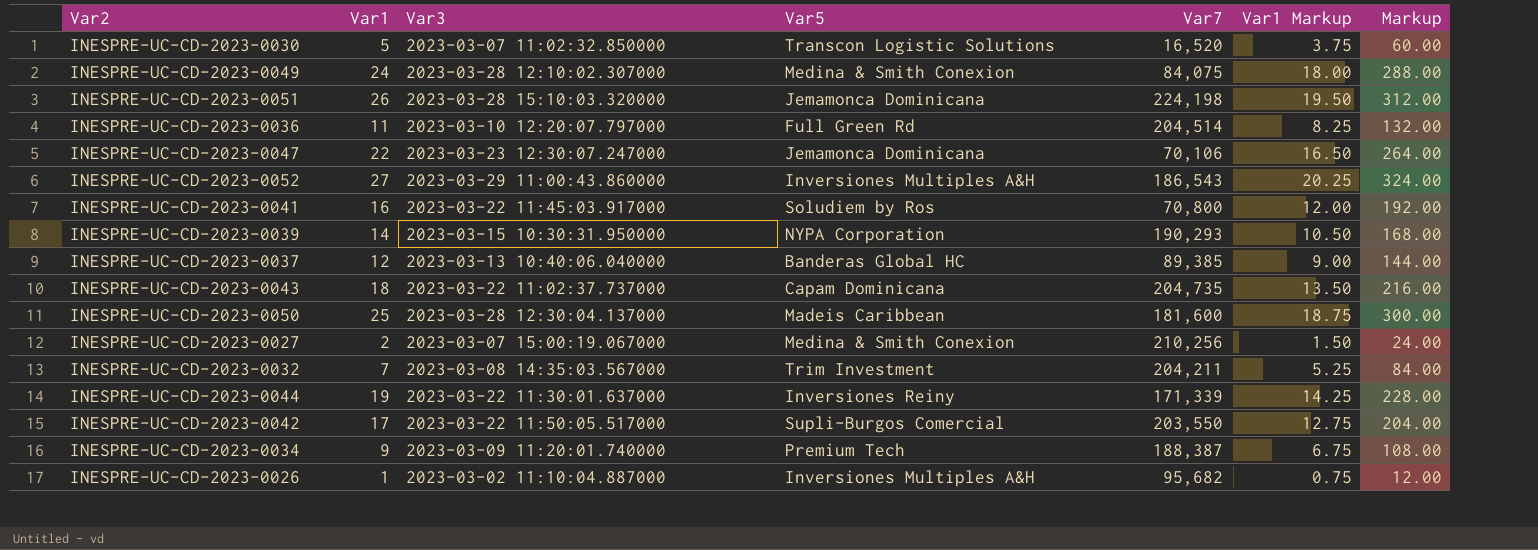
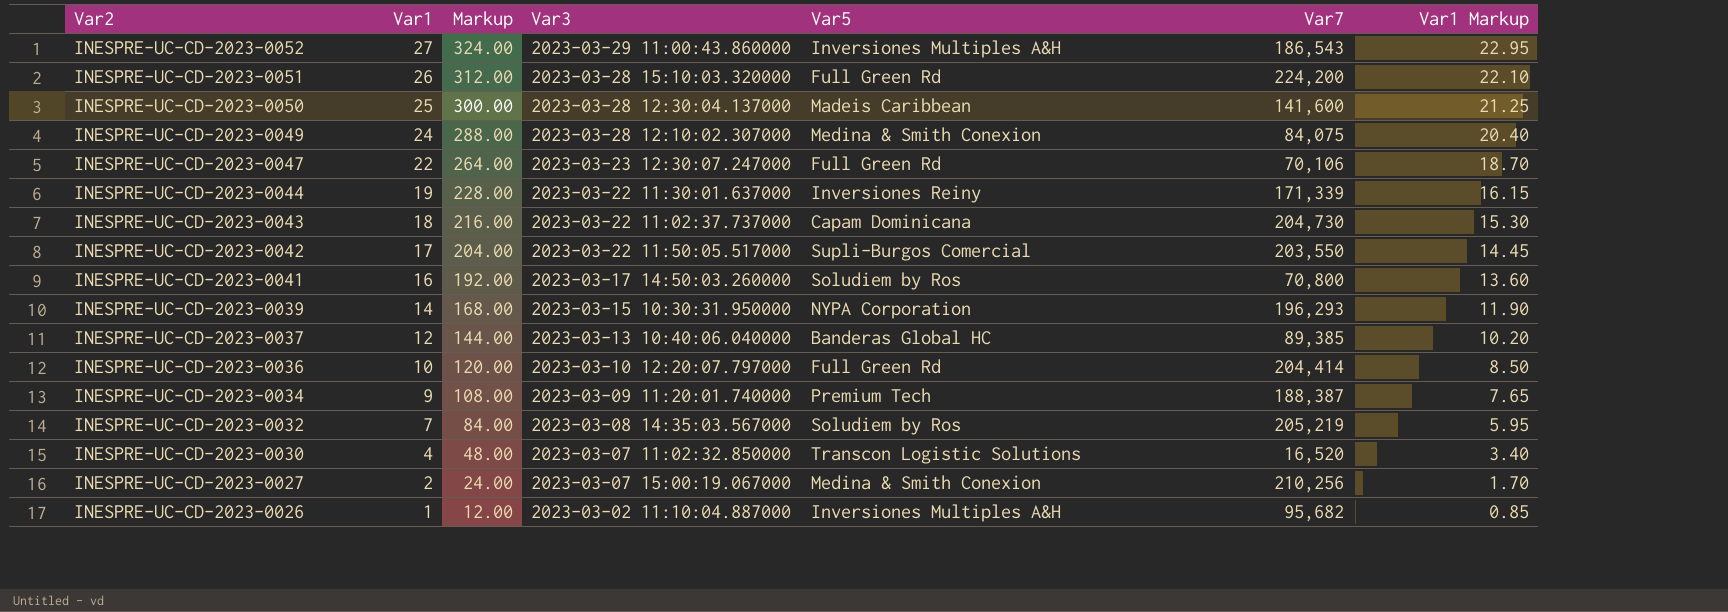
row order: none -> Var2 descending
column Markup | position: 7 -> 3
column Var1 Markup | formula: [Var1] * 0.75 -> [Var1] * 0.85
INESPRE-UC-CD-2023-0051 | Var5: Jemamonca Dominicana -> Full Green Rd
INESPRE-UC-CD-2023-0051 | Var7: 224,198 -> 224,200
INESPRE-UC-CD-2023-0050 | Var7: 181,600 -> 141,600
INESPRE-UC-CD-2023-0047 | Var5: Jemamonca Dominicana -> Full Green Rd
INESPRE-UC-CD-2023-0043 | Var7: 204,735 -> 204,730
INESPRE-UC-CD-2023-0041 | Var3: 2023-03-22 11:45:03.917000 -> 2023-03-17 14:50:03.260000
INESPRE-UC-CD-2023-0039 | Var7: 190,293 -> 196,293
INESPRE-UC-CD-2023-0036 | Var1: 11 -> 10
INESPRE-UC-CD-2023-0036 | Markup: 132.00 -> 120.00
INESPRE-UC-CD-2023-0036 | Var7: 204,514 -> 204,414
INESPRE-UC-CD-2023-0032 | Var5: Trim Investment -> Soludiem by Ros
INESPRE-UC-CD-2023-0032 | Var7: 204,211 -> 205,219
INESPRE-UC-CD-2023-0030 | Var1: 5 -> 4
INESPRE-UC-CD-2023-0030 | Markup: 60.00 -> 48.00

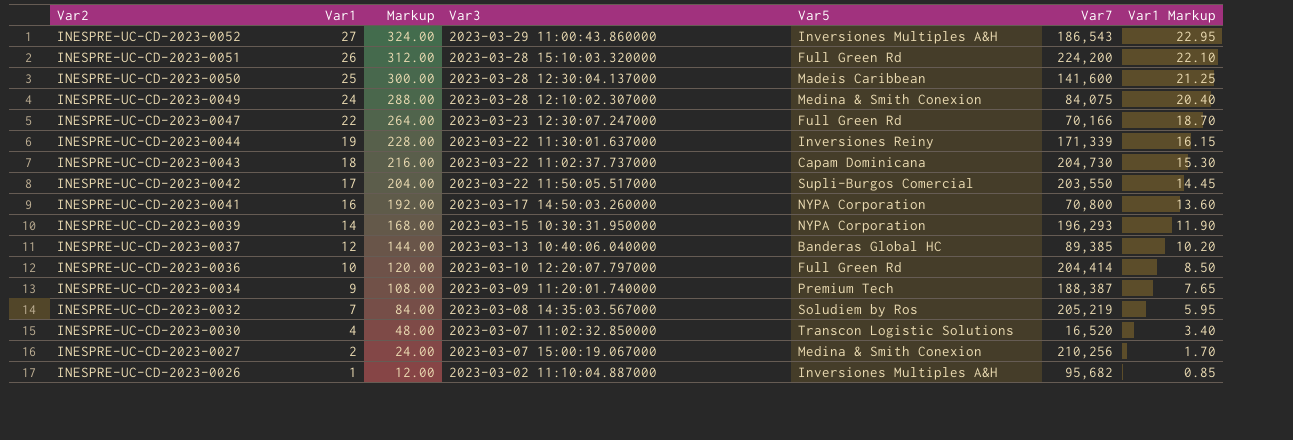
INESPRE-UC-CD-2023-0047 | Var7: 70,106 -> 70,166
INESPRE-UC-CD-2023-0041 | Var5: Soludiem by Ros -> NYPA Corporation

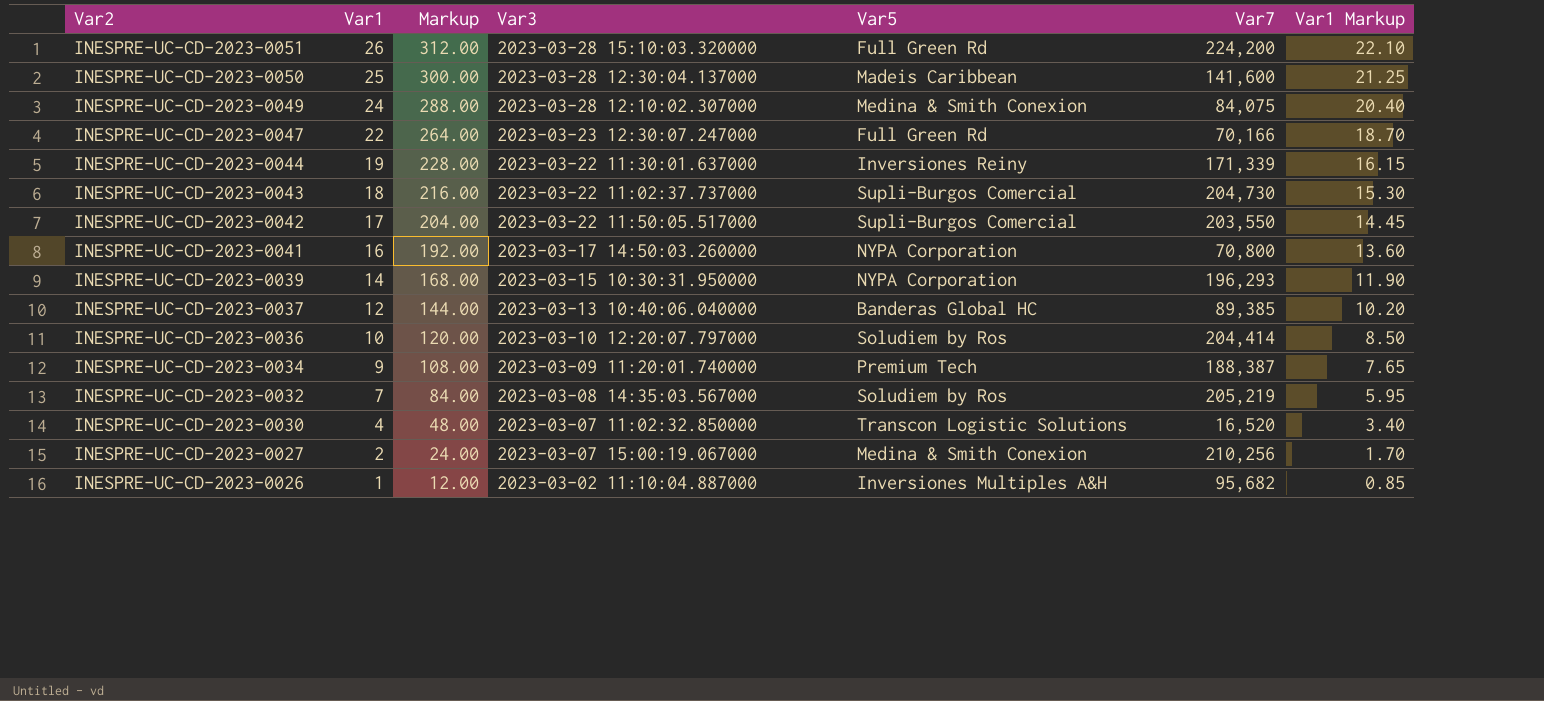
row INESPRE-UC-CD-2023-0052: 27 | 324.00 | 2023-03-29 11:00:43.860000 | Inversiones Multiples A&H | 186,543 | 22.95 -> none
INESPRE-UC-CD-2023-0043 | Var5: Capam Dominicana -> Supli-Burgos Comercial
INESPRE-UC-CD-2023-0036 | Var5: Full Green Rd -> Soludiem by Ros

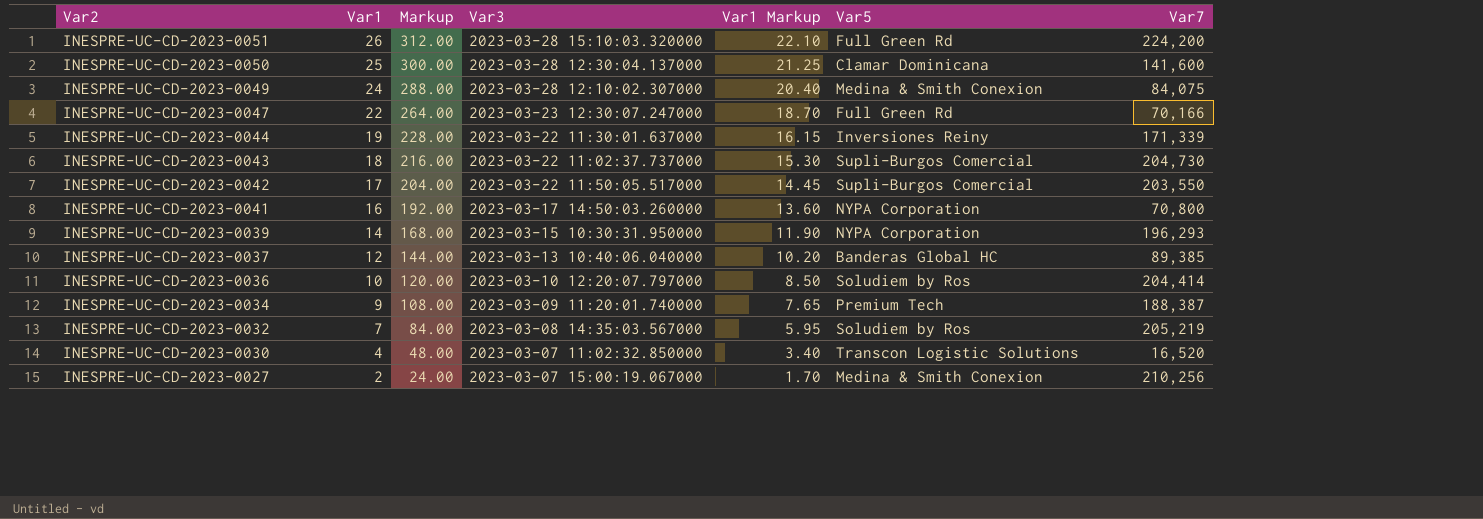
column Var1 Markup | position: 7 -> 5
row INESPRE-UC-CD-2023-0026: 1 | 12.00 | 2023-03-02 11:10:04.887000 | Inversiones Multiples A&H | 95,682 | 0.85 -> none
INESPRE-UC-CD-2023-0050 | Var5: Madeis Caribbean -> Clamar Dominicana

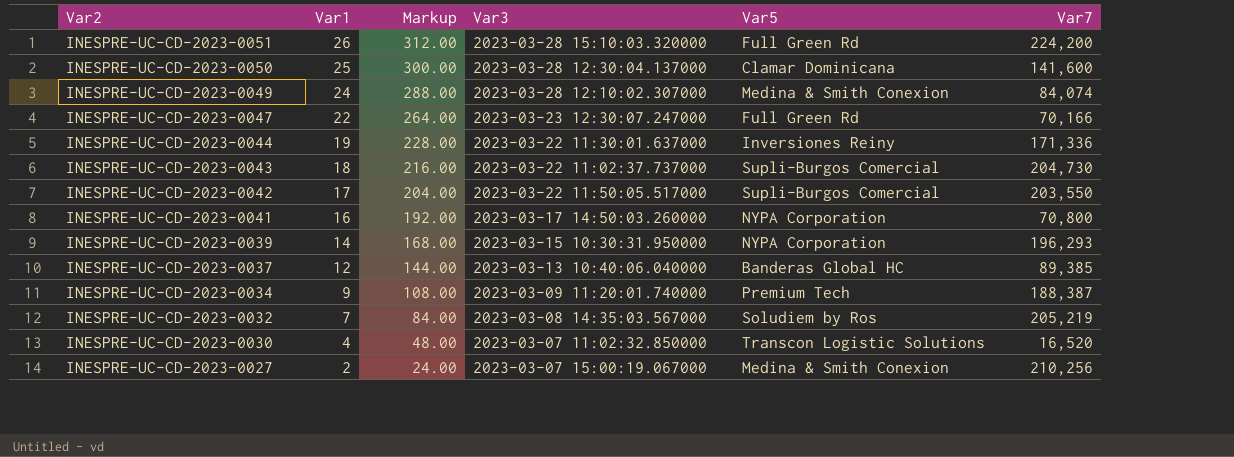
column Var1 Markup | formula: [Var1] * 0.85 -> none
row INESPRE-UC-CD-2023-0036: 10 | 120.00 | 2023-03-10 12:20:07.797000 | 8.50 | Soludiem by Ros | 204,414 -> none
INESPRE-UC-CD-2023-0049 | Var7: 84,075 -> 84,074
INESPRE-UC-CD-2023-0044 | Var7: 171,339 -> 171,336

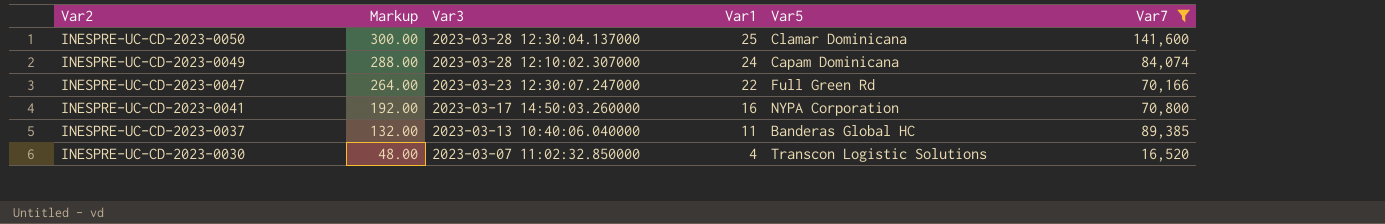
filter: none -> Var7 <= 141,600
column Var1 | position: 2 -> 4
INESPRE-UC-CD-2023-0049 | Var5: Medina & Smith Conexion -> Capam Dominicana
INESPRE-UC-CD-2023-0037 | Markup: 144.00 -> 132.00
INESPRE-UC-CD-2023-0037 | Var1: 12 -> 11

